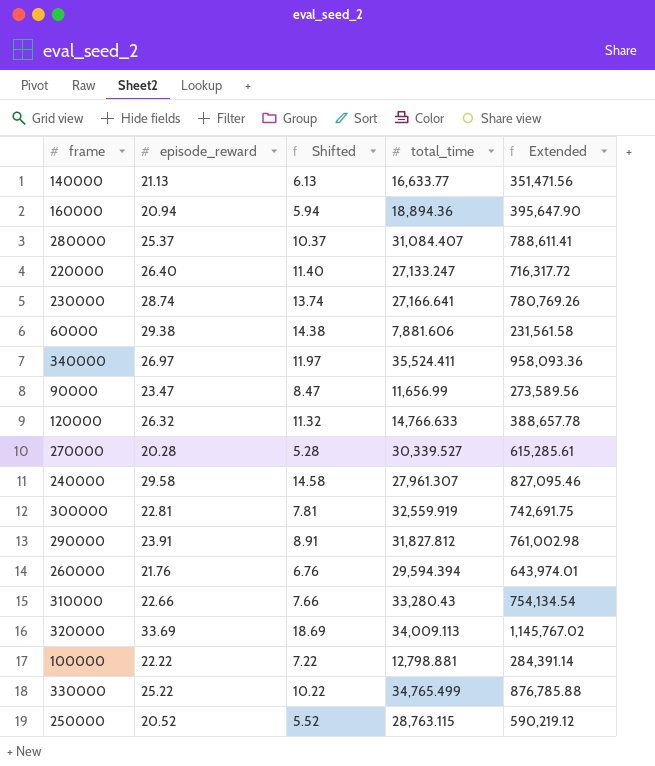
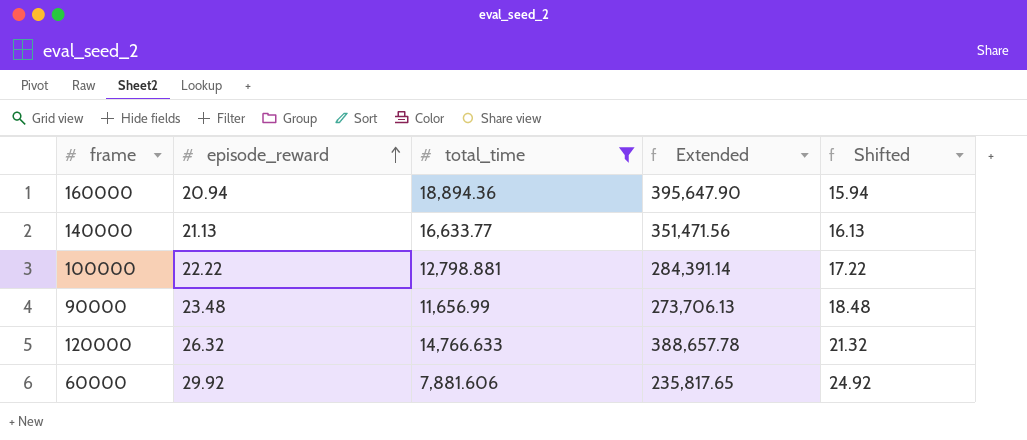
filter: none -> total_time <= 18,894.36
row order: none -> episode_reward ascending
column Shifted | formula: [episode_reward] - 15 -> [episode_reward] - 5
column Shifted | position: 3 -> 5
90000 | episode_reward: 23.47 -> 23.48
90000 | Extended: 273,589.56 -> 273,706.13
60000 | episode_reward: 29.38 -> 29.92
60000 | Extended: 231,561.58 -> 235,817.65

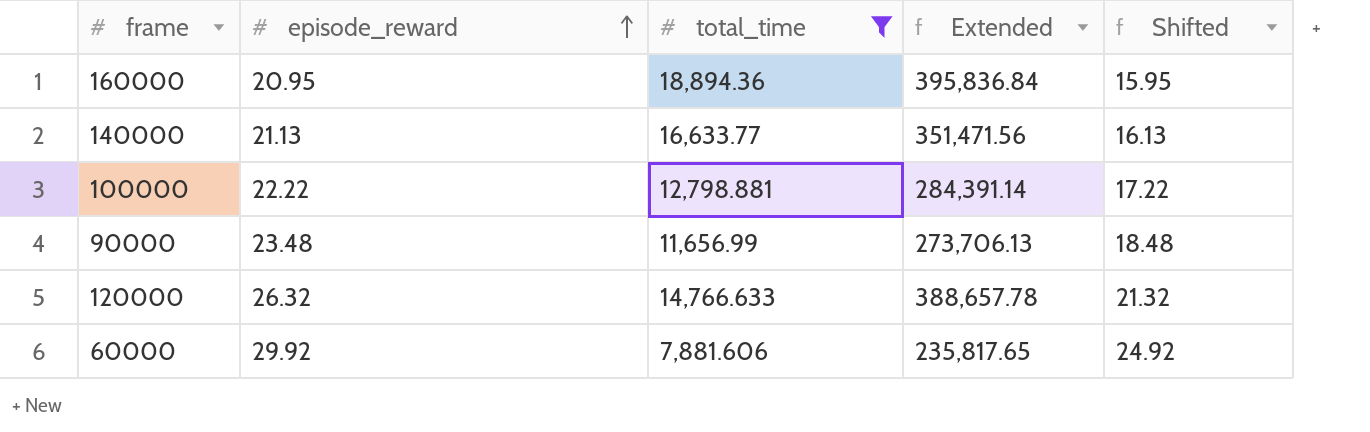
160000 | episode_reward: 20.94 -> 20.95
160000 | Extended: 395,647.90 -> 395,836.84
160000 | Shifted: 15.94 -> 15.95

